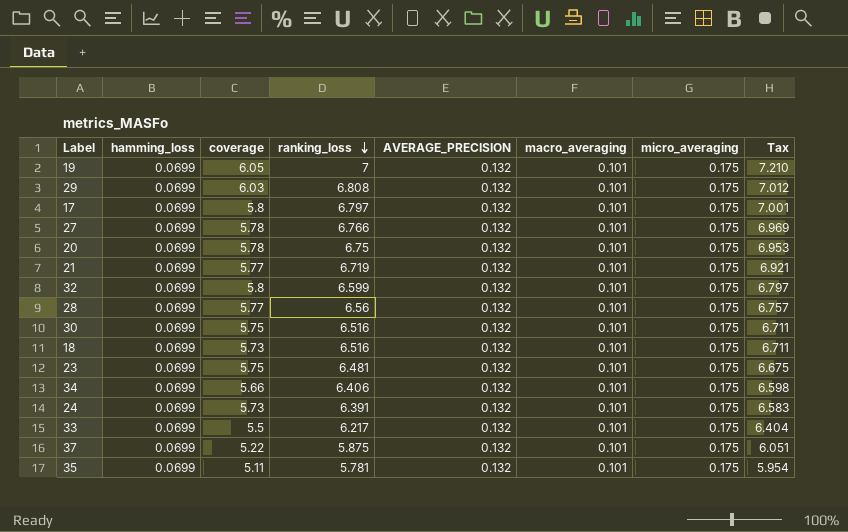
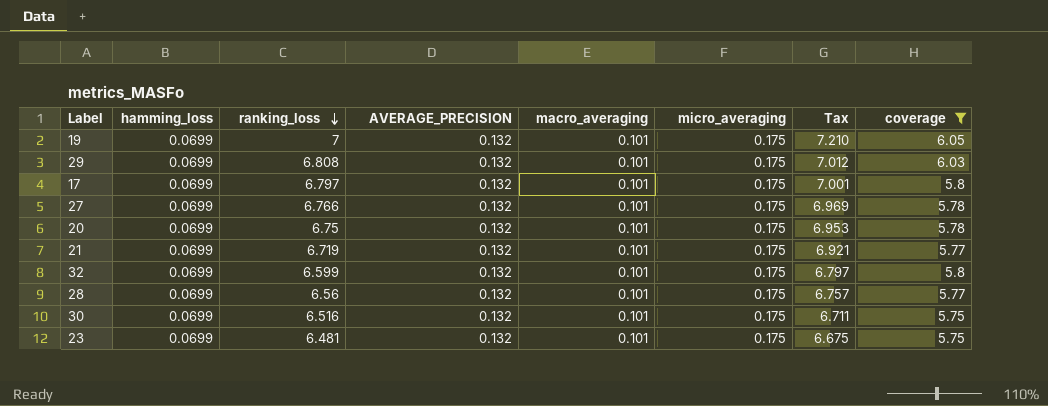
filter: none -> coverage >= 5.75
column coverage | position: 3 -> 8

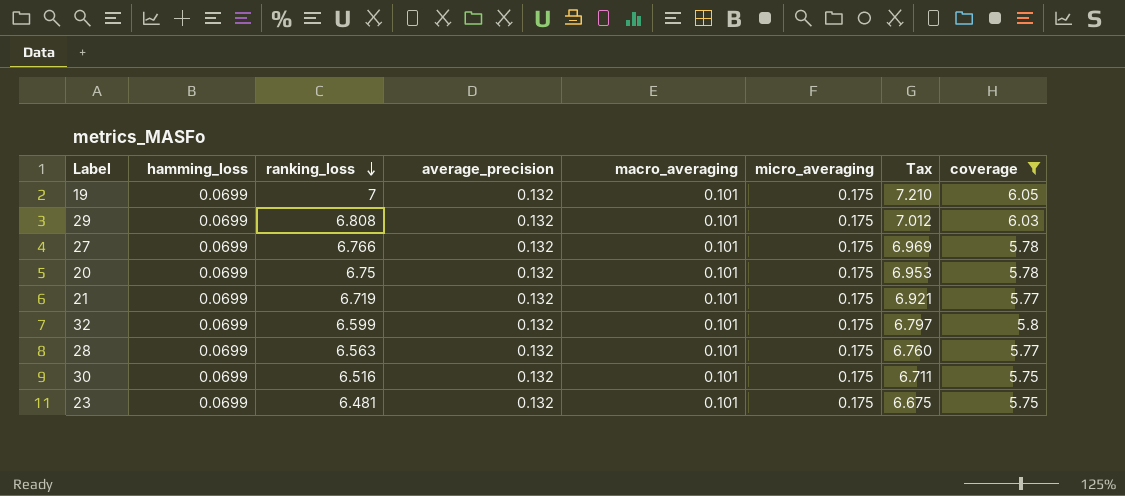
column name: AVERAGE_PRECISION -> average_precision
row 17: 0.0699 | 6.797 | 0.132 | 0.101 | 0.175 | 7.001 | 5.8 -> none
28 | ranking_loss: 6.56 -> 6.563
28 | Tax: 6.757 -> 6.760

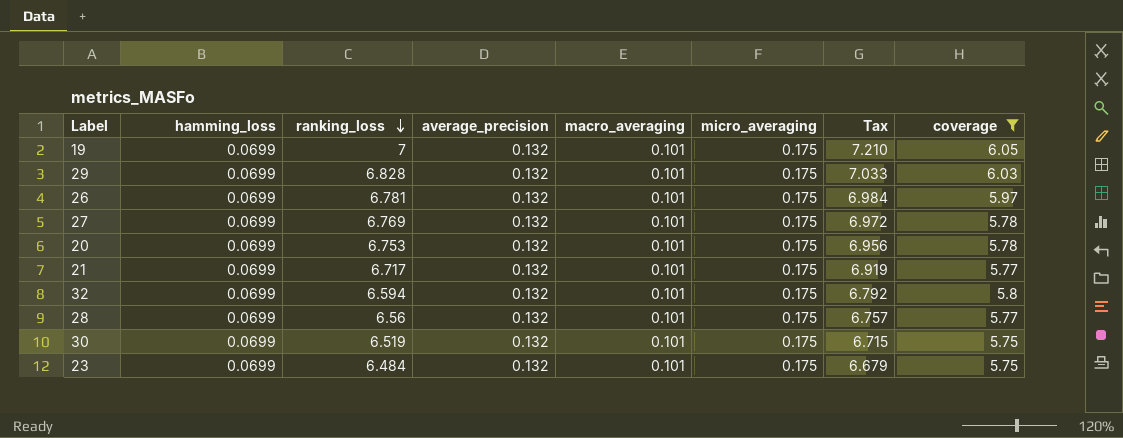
29 | ranking_loss: 6.808 -> 6.828
29 | Tax: 7.012 -> 7.033
row 26: none -> 0.0699 | 6.781 | 0.132 | 0.101 | 0.175 | 6.984 | 5.97
27 | ranking_loss: 6.766 -> 6.769
27 | Tax: 6.969 -> 6.972
20 | ranking_loss: 6.75 -> 6.753
20 | Tax: 6.953 -> 6.956
21 | ranking_loss: 6.719 -> 6.717
21 | Tax: 6.921 -> 6.919
32 | ranking_loss: 6.599 -> 6.594
32 | Tax: 6.797 -> 6.792
28 | ranking_loss: 6.563 -> 6.56
28 | Tax: 6.760 -> 6.757
30 | ranking_loss: 6.516 -> 6.519
30 | Tax: 6.711 -> 6.715
23 | ranking_loss: 6.481 -> 6.484
23 | Tax: 6.675 -> 6.679

